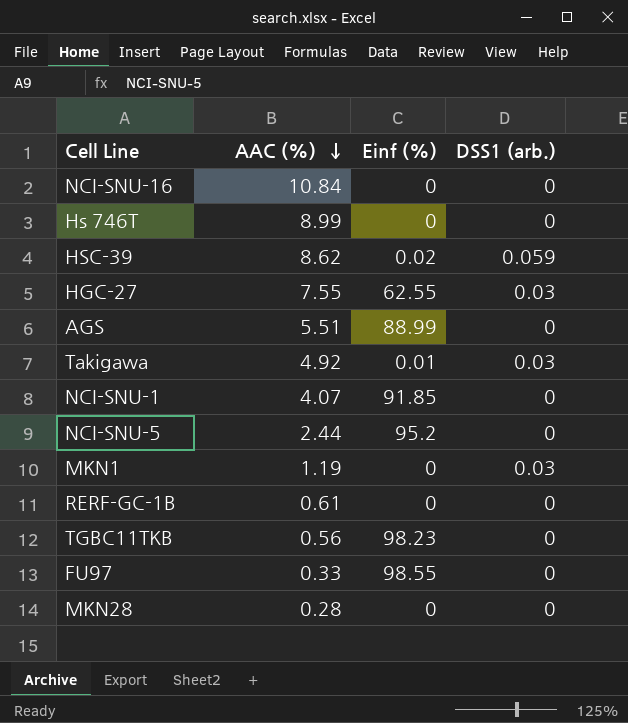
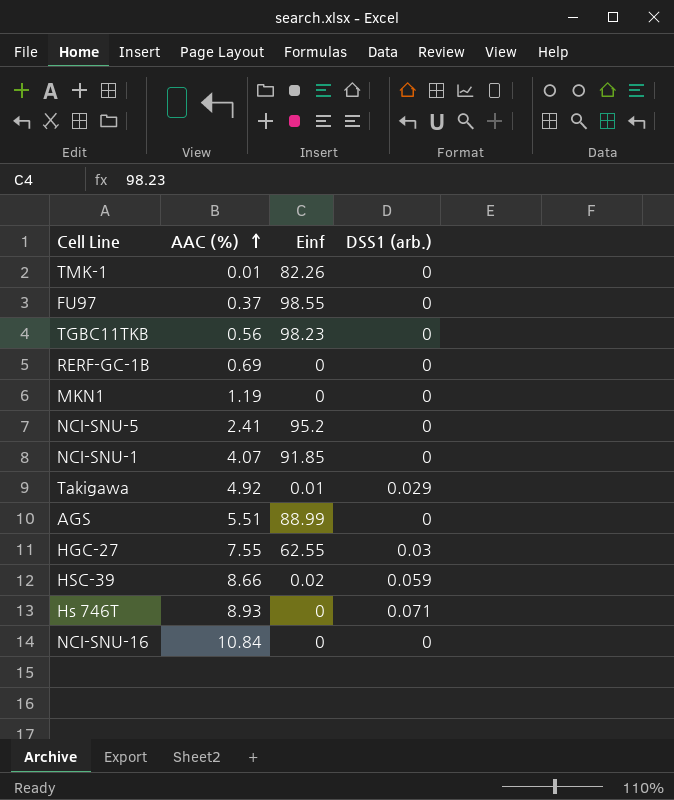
row order: AAC (%) descending -> AAC (%) ascending
column name: Einf (%) -> Einf
row MKN28: 0.28 | 0 | 0 -> none
row TMK-1: none -> 0.01 | 82.26 | 0
FU97 | AAC (%): 0.33 -> 0.37
RERF-GC-1B | AAC (%): 0.61 -> 0.69
MKN1 | DSS1 (arb.): 0.03 -> 0
NCI-SNU-5 | AAC (%): 2.44 -> 2.41
Takigawa | DSS1 (arb.): 0.03 -> 0.029
HSC-39 | AAC (%): 8.62 -> 8.66
Hs 746T | AAC (%): 8.99 -> 8.93
Hs 746T | DSS1 (arb.): 0 -> 0.071

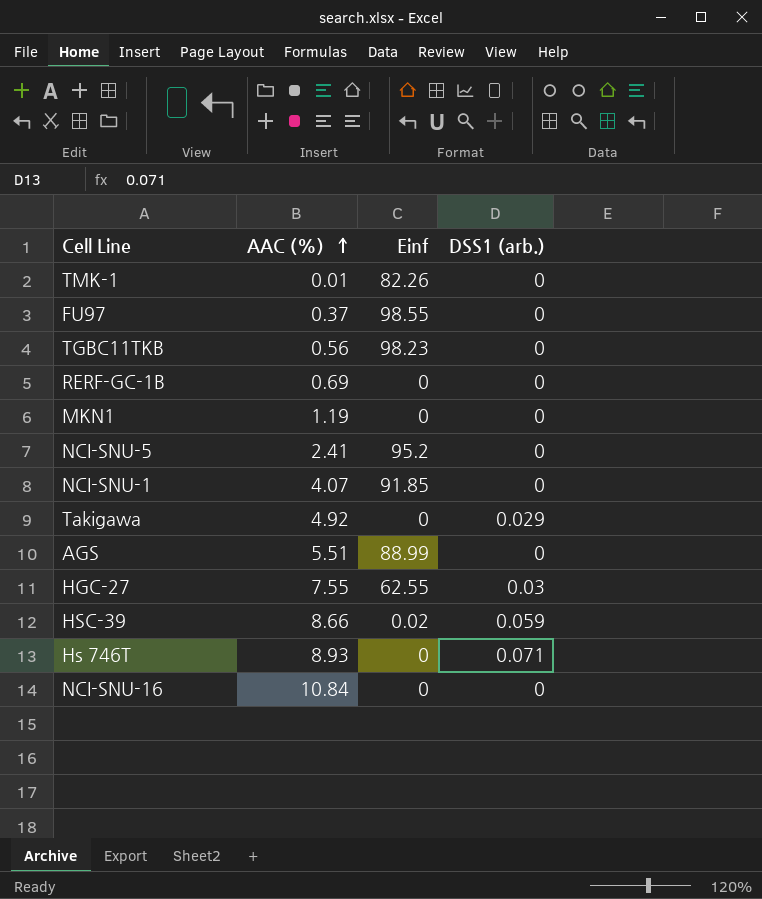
Takigawa | Einf: 0.01 -> 0

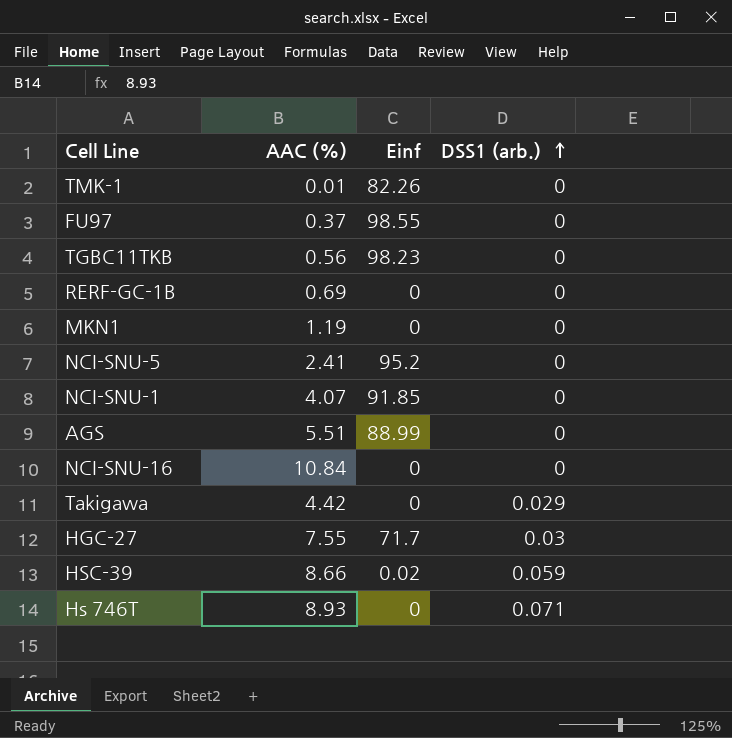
row order: AAC (%) ascending -> DSS1 (arb.) ascending
Takigawa | AAC (%): 4.92 -> 4.42
HGC-27 | Einf: 62.55 -> 71.7

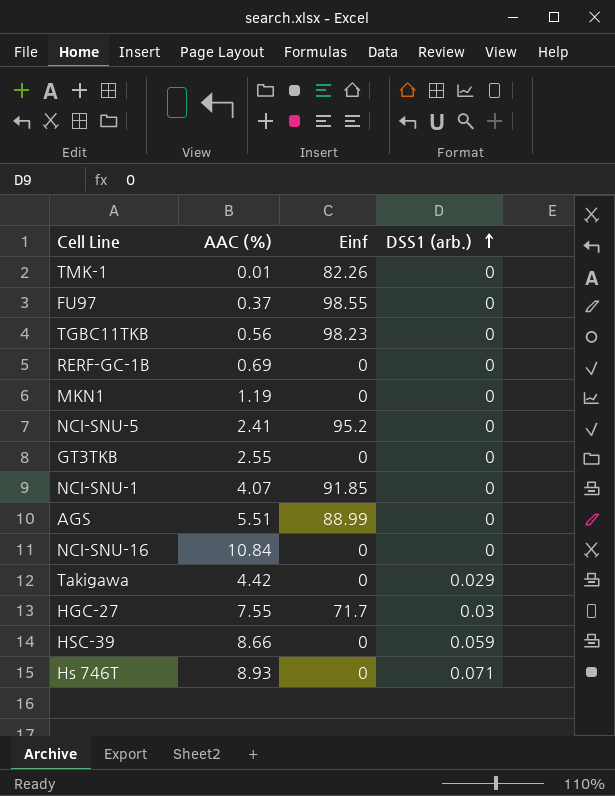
row GT3TKB: none -> 2.55 | 0 | 0
HSC-39 | Einf: 0.02 -> 0

